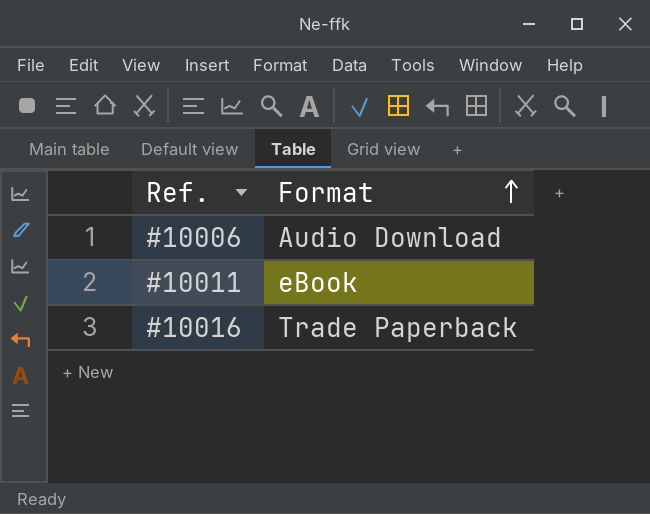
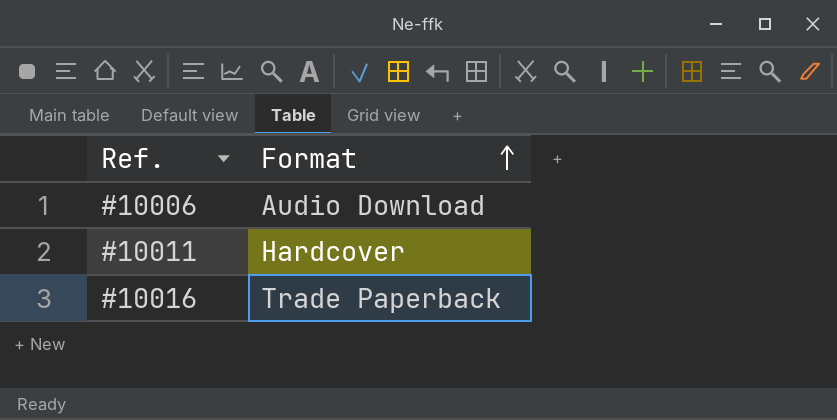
#10011 | Format: eBook -> Hardcover

